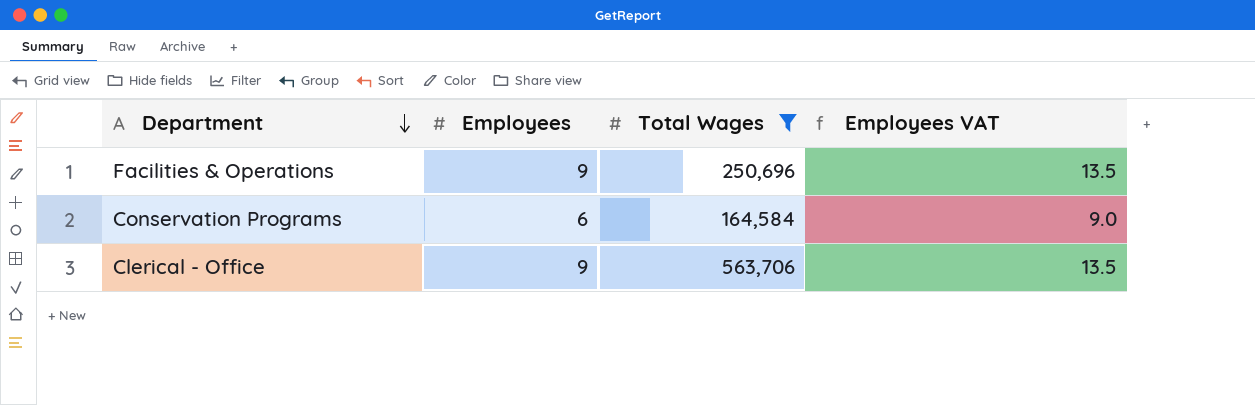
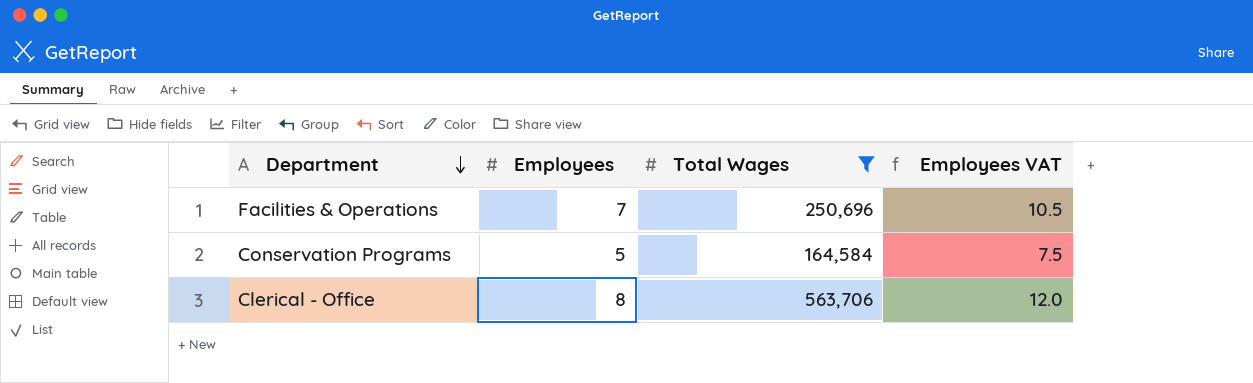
Facilities & Operations | Employees: 9 -> 7
Facilities & Operations | Employees VAT: 13.5 -> 10.5
Conservation Programs | Employees: 6 -> 5
Conservation Programs | Employees VAT: 9.0 -> 7.5
Clerical - Office | Employees: 9 -> 8
Clerical - Office | Employees VAT: 13.5 -> 12.0

